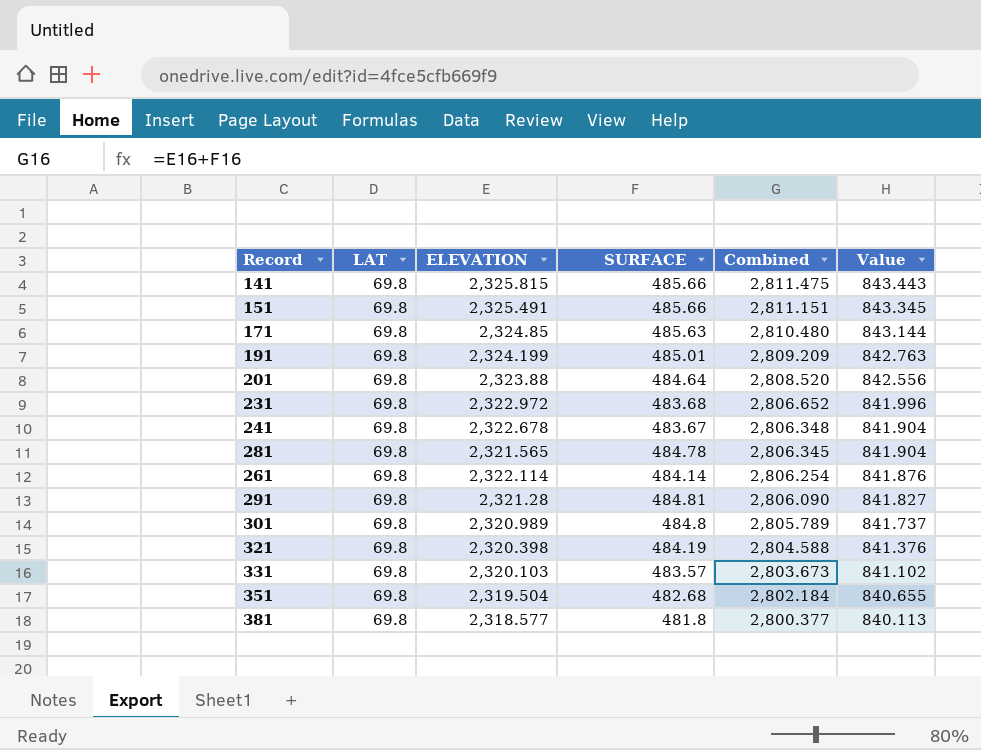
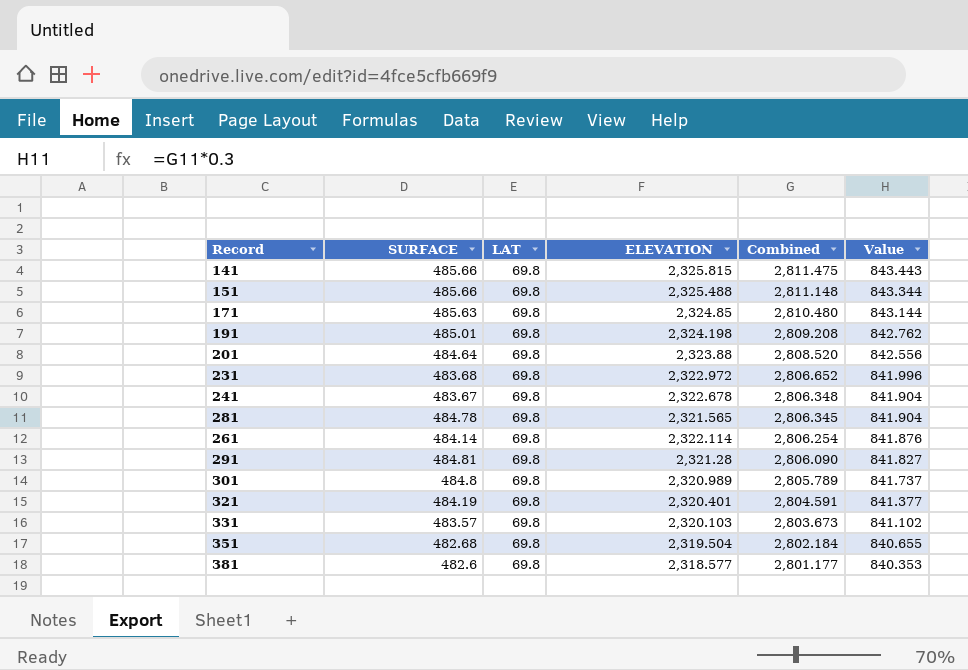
column SURFACE | position: 4 -> 2
151 | ELEVATION: 2,325.491 -> 2,325.488
151 | Combined: 2,811.151 -> 2,811.148
151 | Value: 843.345 -> 843.344
191 | ELEVATION: 2,324.199 -> 2,324.198
191 | Combined: 2,809.209 -> 2,809.208
191 | Value: 842.763 -> 842.762
321 | ELEVATION: 2,320.398 -> 2,320.401
321 | Combined: 2,804.588 -> 2,804.591
321 | Value: 841.376 -> 841.377
381 | SURFACE: 481.8 -> 482.6
381 | Combined: 2,800.377 -> 2,801.177
381 | Value: 840.113 -> 840.353

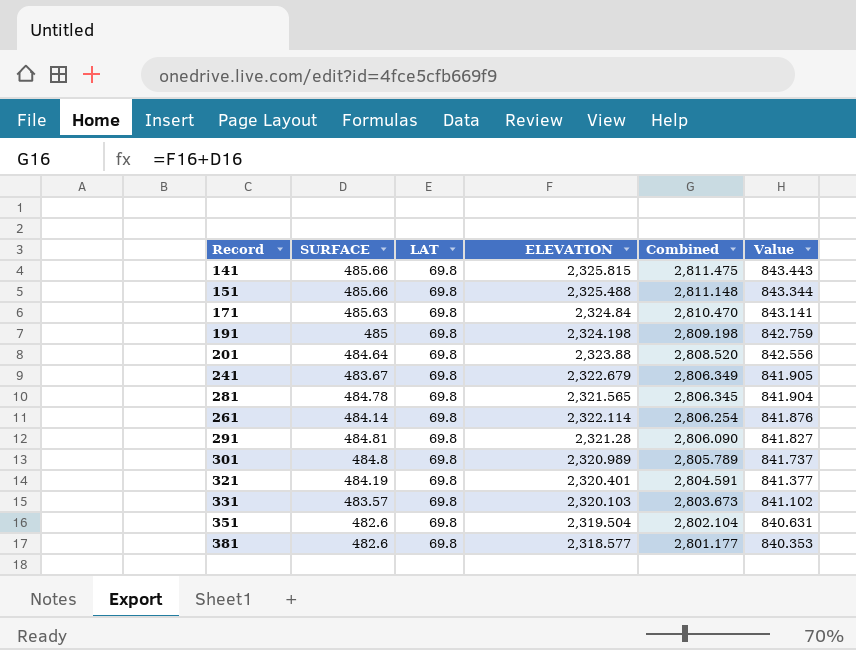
row 231: 483.68 | 69.8 | 2,322.972 | 2,806.652 | 841.996 -> none
171 | ELEVATION: 2,324.85 -> 2,324.84
171 | Combined: 2,810.480 -> 2,810.470
171 | Value: 843.144 -> 843.141
191 | SURFACE: 485.01 -> 485
191 | Combined: 2,809.208 -> 2,809.198
191 | Value: 842.762 -> 842.759
241 | ELEVATION: 2,322.678 -> 2,322.679
241 | Combined: 2,806.348 -> 2,806.349
241 | Value: 841.904 -> 841.905
351 | SURFACE: 482.68 -> 482.6
351 | Combined: 2,802.184 -> 2,802.104
351 | Value: 840.655 -> 840.631

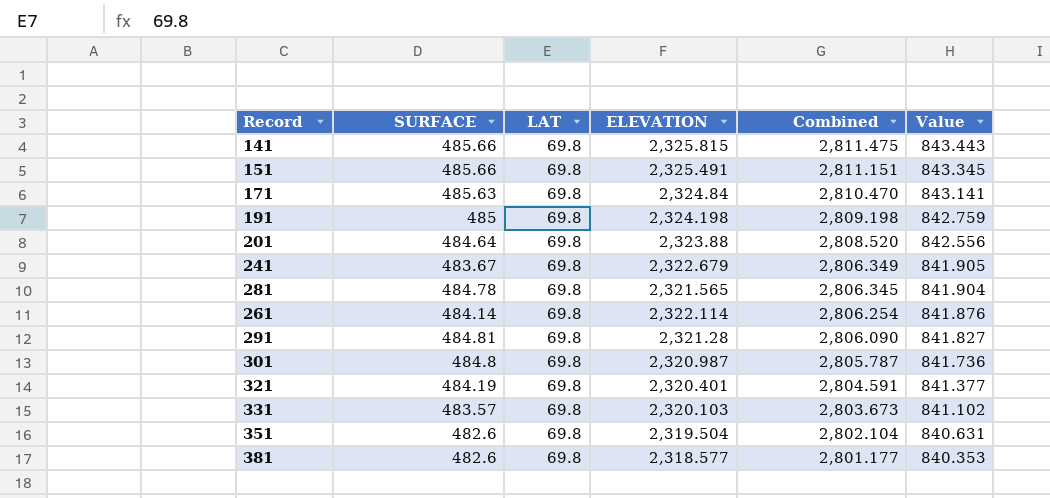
151 | ELEVATION: 2,325.488 -> 2,325.491
151 | Combined: 2,811.148 -> 2,811.151
151 | Value: 843.344 -> 843.345
301 | ELEVATION: 2,320.989 -> 2,320.987
301 | Combined: 2,805.789 -> 2,805.787
301 | Value: 841.737 -> 841.736

